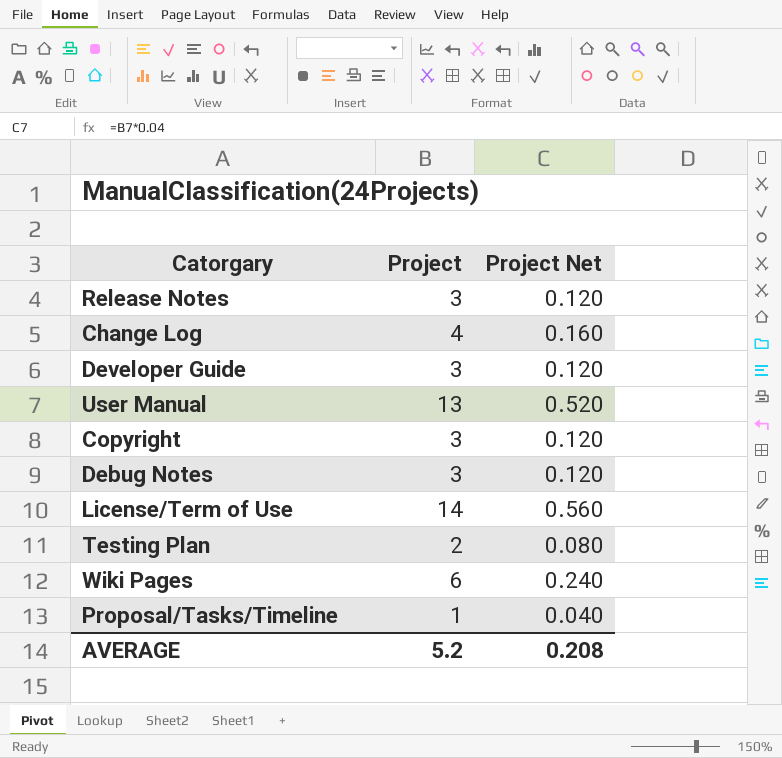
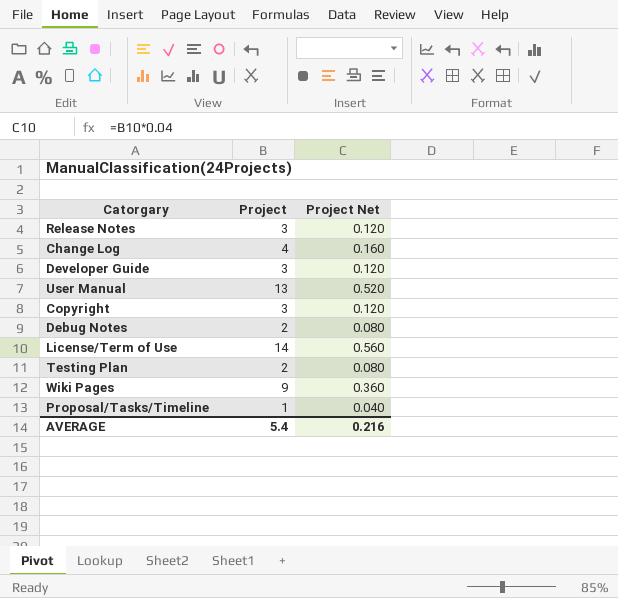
Debug Notes | Project: 3 -> 2
Debug Notes | Project Net: 0.120 -> 0.080
Wiki Pages | Project: 6 -> 9
Wiki Pages | Project Net: 0.240 -> 0.360
AVERAGE | Project: 5.2 -> 5.4
AVERAGE | Project Net: 0.208 -> 0.216

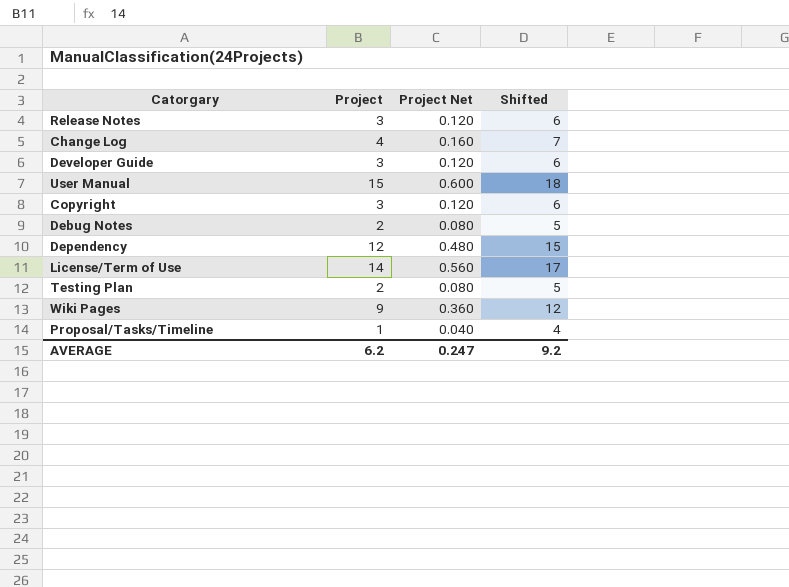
column Shifted | formula: none -> [Project] + 3
User Manual | Project: 13 -> 15
User Manual | Project Net: 0.520 -> 0.600
row Dependency: none -> 12 | 0.480 | 15
AVERAGE | Project: 5.4 -> 6.2
AVERAGE | Project Net: 0.216 -> 0.247

